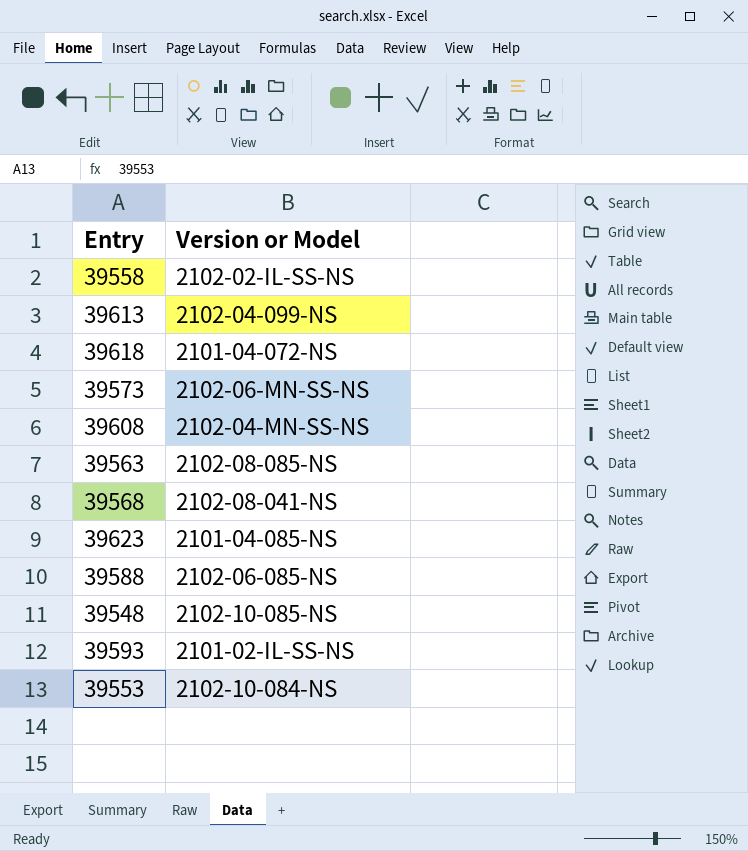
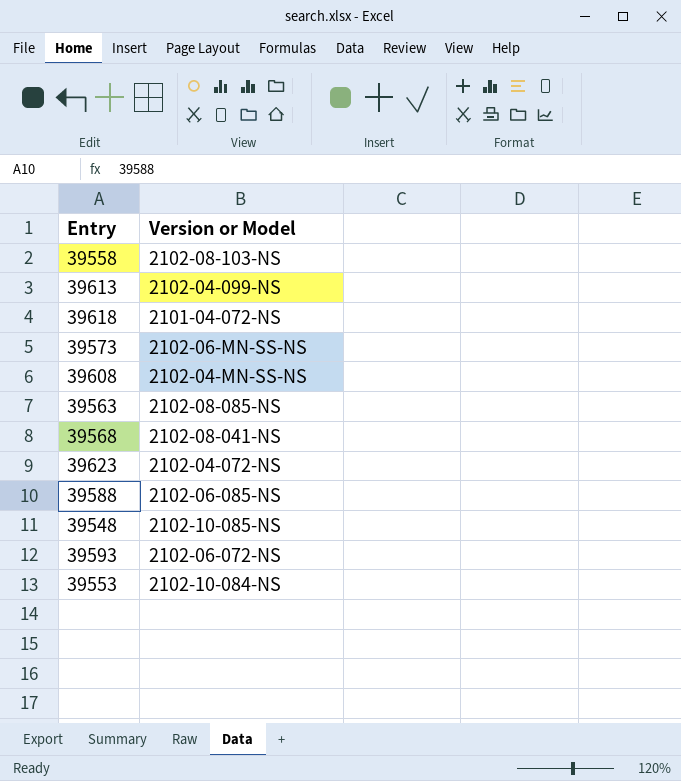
39558 | Version or Model: 2102-02-IL-SS-NS -> 2102-08-103-NS
39623 | Version or Model: 2101-04-085-NS -> 2102-04-072-NS
39593 | Version or Model: 2101-02-IL-SS-NS -> 2102-06-072-NS

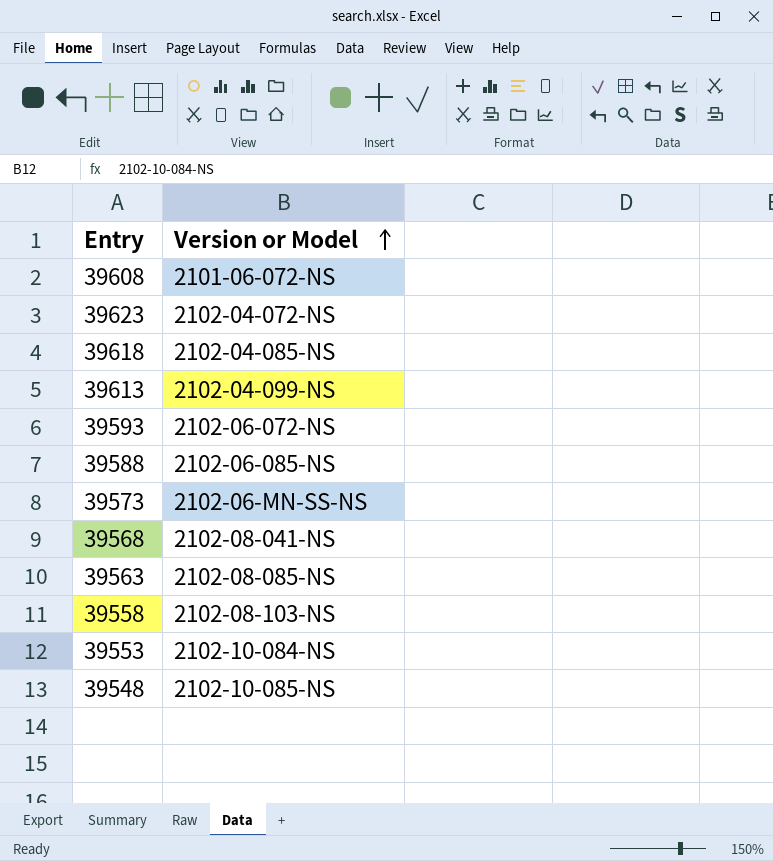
row order: none -> Version or Model ascending
39608 | Version or Model: 2102-04-MN-SS-NS -> 2101-06-072-NS
39618 | Version or Model: 2101-04-072-NS -> 2102-04-085-NS

